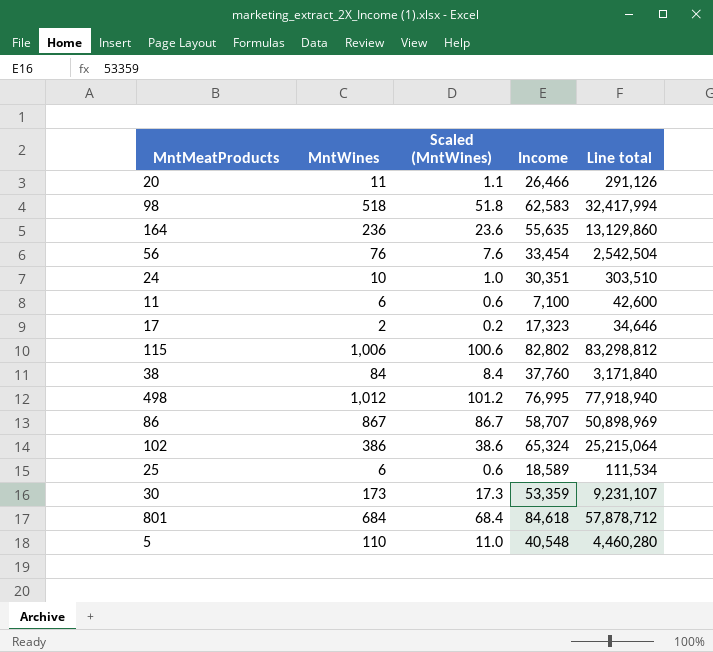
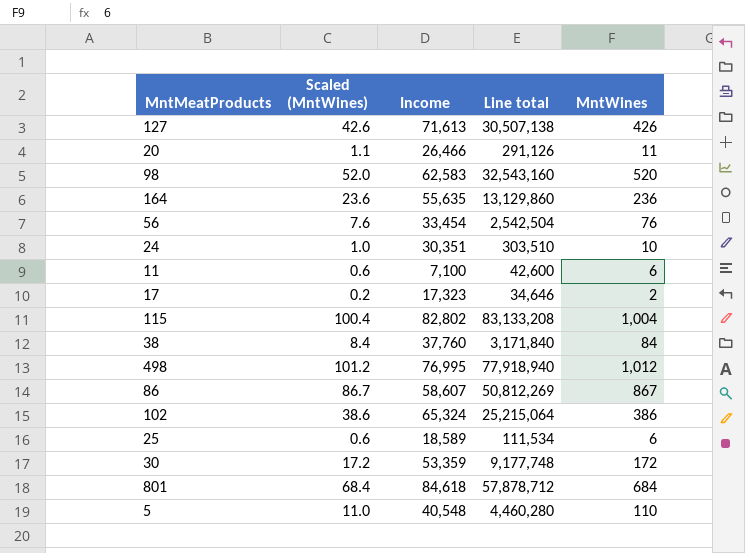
column MntWines | position: 2 -> 5
row 127: none -> 42.6 | 71,613 | 30,507,138 | 426
98 | Scaled (MntWines): 51.8 -> 52.0
98 | Line total: 32,417,994 -> 32,543,160
98 | MntWines: 518 -> 520
115 | Scaled (MntWines): 100.6 -> 100.4
115 | Line total: 83,298,812 -> 83,133,208
115 | MntWines: 1,006 -> 1,004
86 | Income: 58,707 -> 58,607
86 | Line total: 50,898,969 -> 50,812,269
30 | Scaled (MntWines): 17.3 -> 17.2
30 | Line total: 9,231,107 -> 9,177,748
30 | MntWines: 173 -> 172

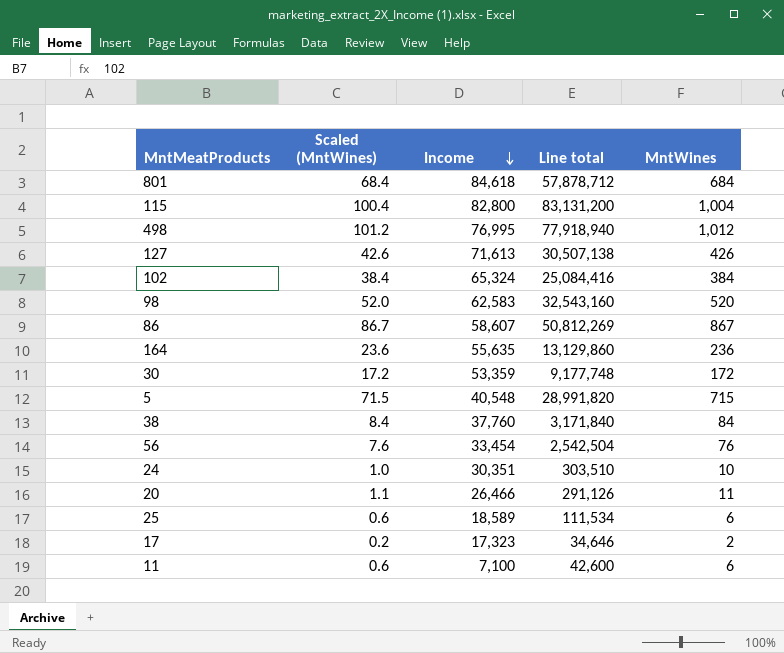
row order: none -> Income descending
115 | Income: 82,802 -> 82,800
115 | Line total: 83,133,208 -> 83,131,200
102 | Scaled (MntWines): 38.6 -> 38.4
102 | Line total: 25,215,064 -> 25,084,416
102 | MntWines: 386 -> 384
5 | Scaled (MntWines): 11.0 -> 71.5
5 | Line total: 4,460,280 -> 28,991,820
5 | MntWines: 110 -> 715

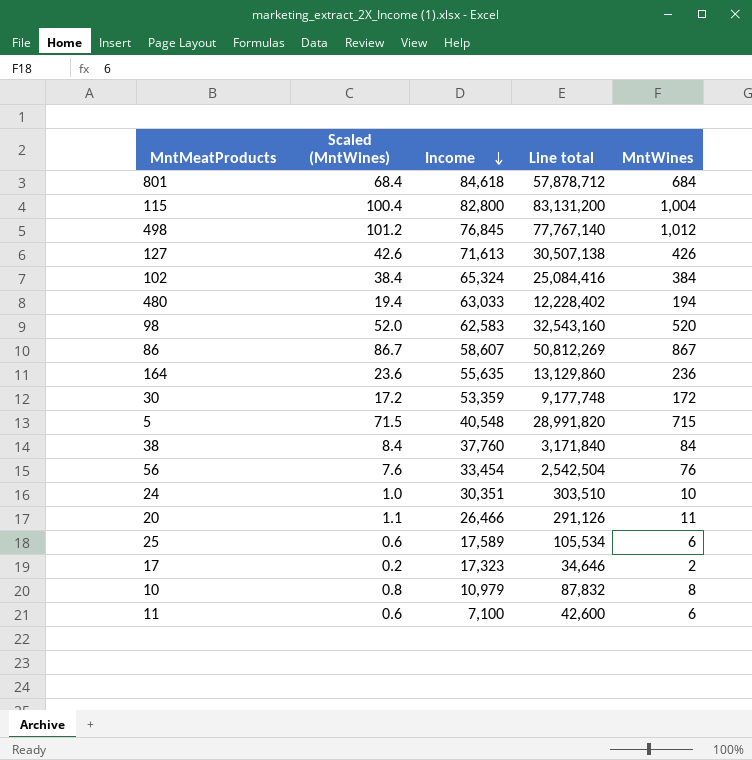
498 | Income: 76,995 -> 76,845
498 | Line total: 77,918,940 -> 77,767,140
row 480: none -> 19.4 | 63,033 | 12,228,402 | 194
25 | Income: 18,589 -> 17,589
25 | Line total: 111,534 -> 105,534
row 10: none -> 0.8 | 10,979 | 87,832 | 8

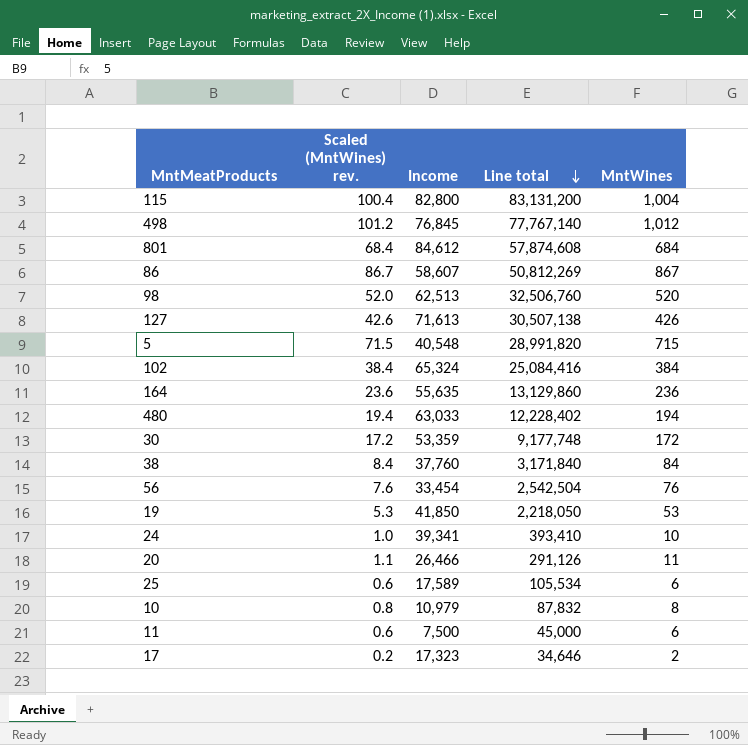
row order: Income descending -> Line total descending
column name: Scaled (MntWines) -> Scaled (MntWines) rev.
801 | Income: 84,618 -> 84,612
801 | Line total: 57,878,712 -> 57,874,608
98 | Income: 62,583 -> 62,513
98 | Line total: 32,543,160 -> 32,506,760
row 19: none -> 5.3 | 41,850 | 2,218,050 | 53
24 | Income: 30,351 -> 39,341
24 | Line total: 303,510 -> 393,410
11 | Income: 7,100 -> 7,500
11 | Line total: 42,600 -> 45,000

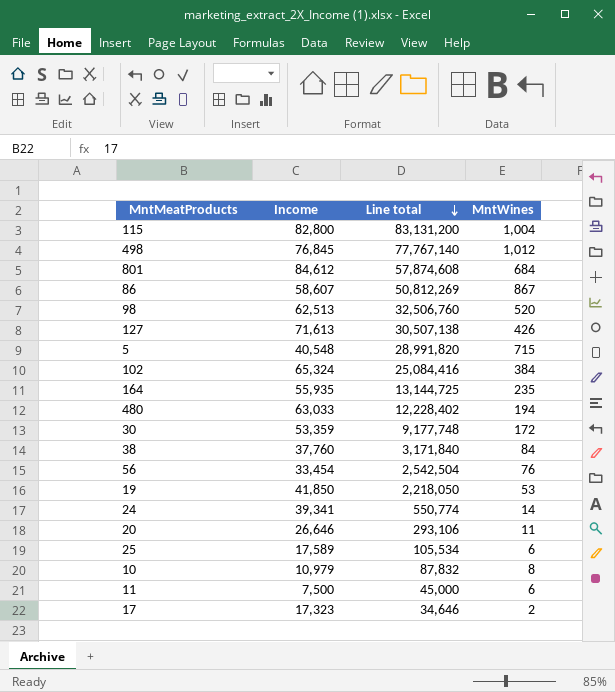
column Scaled (MntWines) rev. | formula: [MntWines] * 0.1 -> none
164 | Income: 55,635 -> 55,935
164 | Line total: 13,129,860 -> 13,144,725
164 | MntWines: 236 -> 235
24 | Line total: 393,410 -> 550,774
24 | MntWines: 10 -> 14
20 | Income: 26,466 -> 26,646
20 | Line total: 291,126 -> 293,106

